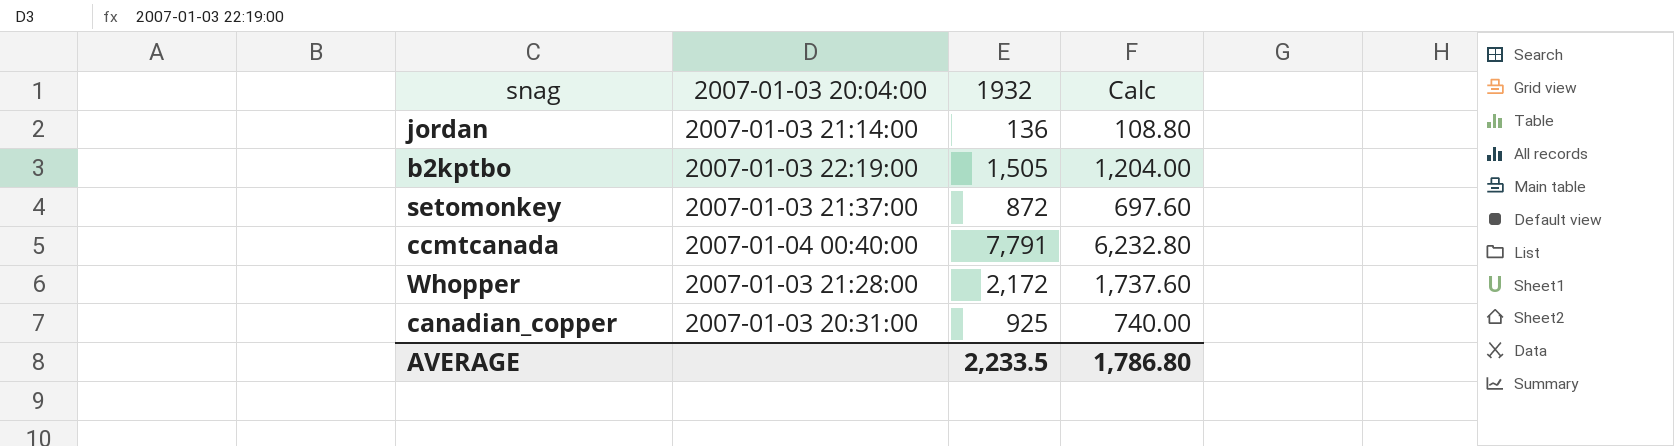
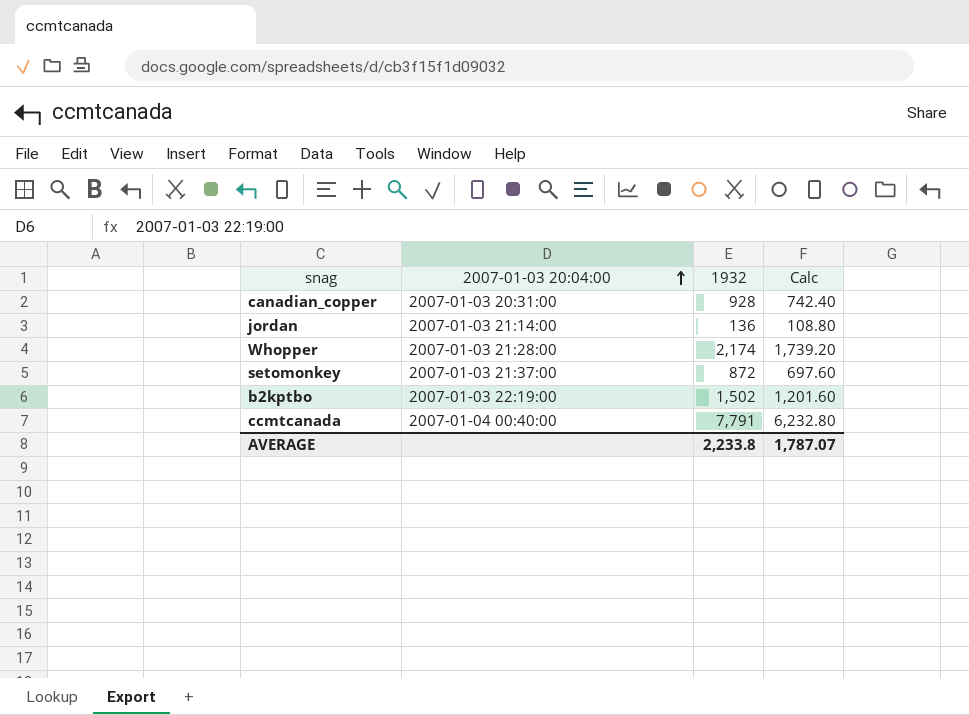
row order: none -> 2007-01-03 20:04:00 ascending
canadian_copper | 1932: 925 -> 928
canadian_copper | Calc: 740.00 -> 742.40
Whopper | 1932: 2,172 -> 2,174
Whopper | Calc: 1,737.60 -> 1,739.20
b2kptbo | 1932: 1,505 -> 1,502
b2kptbo | Calc: 1,204.00 -> 1,201.60
AVERAGE | 1932: 2,233.5 -> 2,233.8
AVERAGE | Calc: 1,786.80 -> 1,787.07

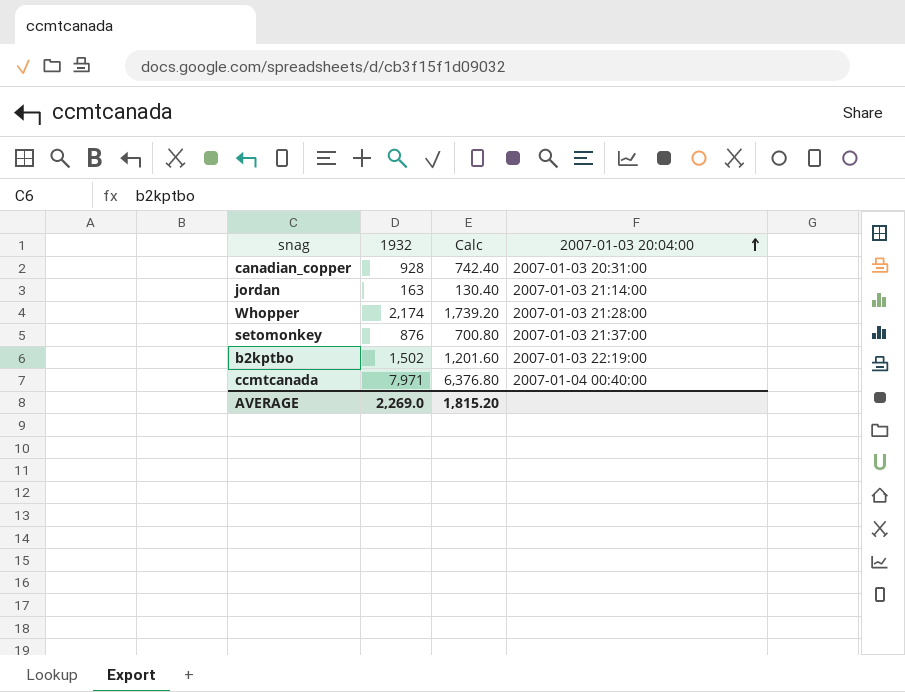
column 2007-01-03 20:04:00 | position: 2 -> 4
jordan | 1932: 136 -> 163
jordan | Calc: 108.80 -> 130.40
setomonkey | 1932: 872 -> 876
setomonkey | Calc: 697.60 -> 700.80
ccmtcanada | 1932: 7,791 -> 7,971
ccmtcanada | Calc: 6,232.80 -> 6,376.80
AVERAGE | 1932: 2,233.8 -> 2,269.0
AVERAGE | Calc: 1,787.07 -> 1,815.20

